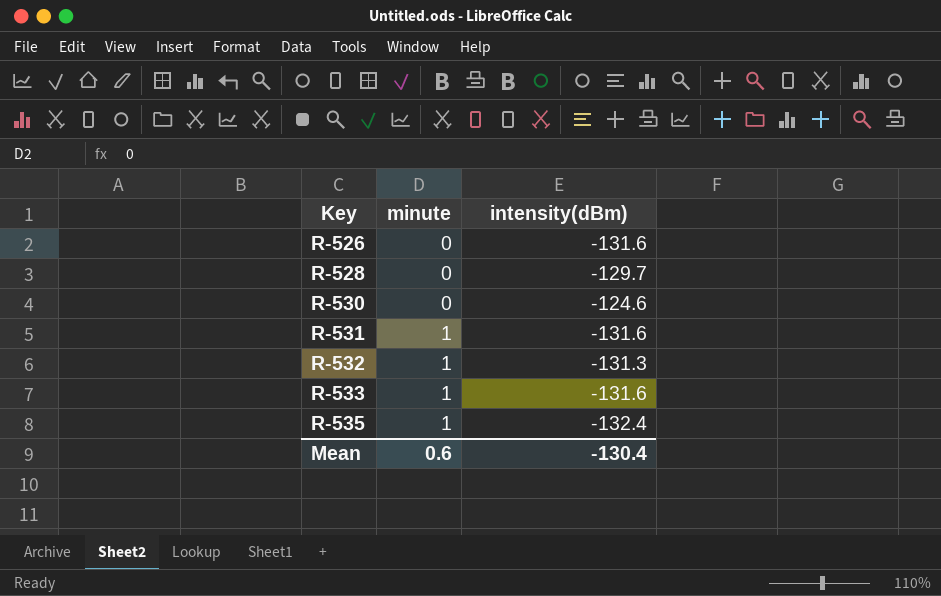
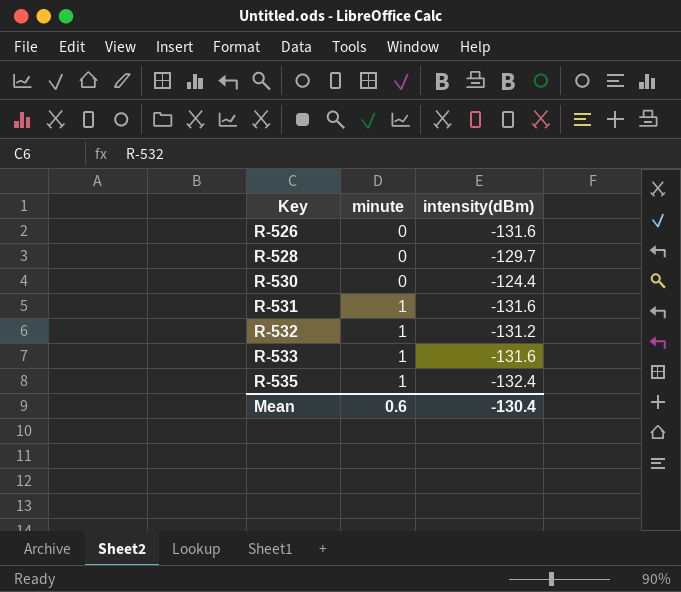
R-530 | intensity(dBm): -124.6 -> -124.4
R-532 | intensity(dBm): -131.3 -> -131.2

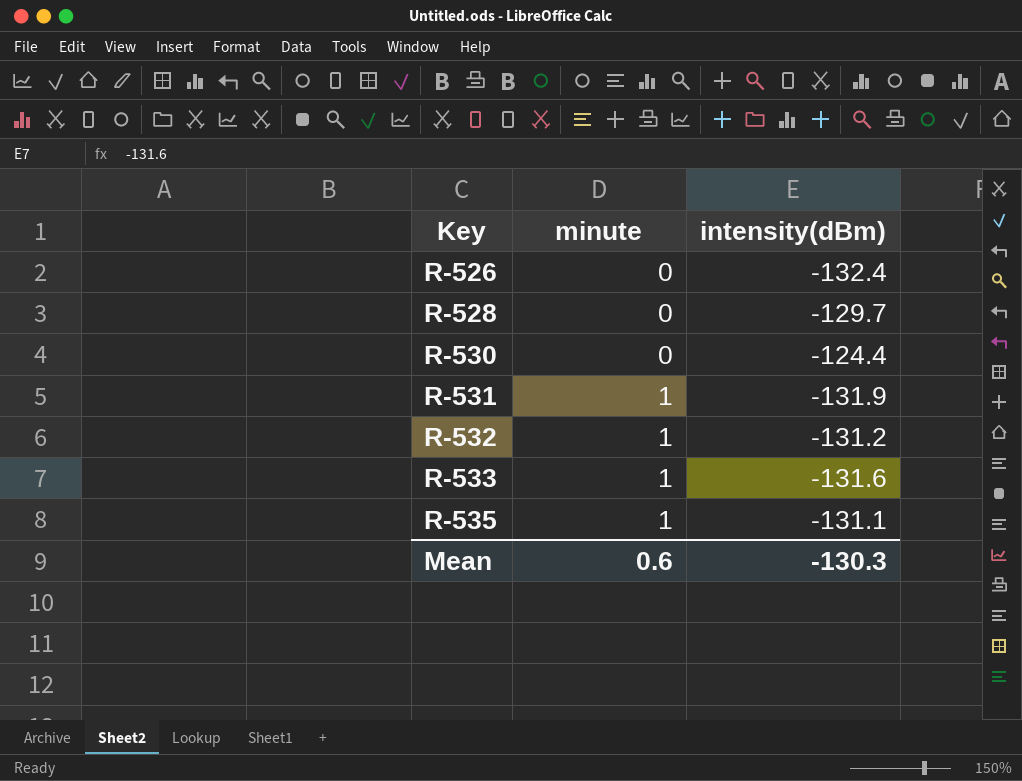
R-526 | intensity(dBm): -131.6 -> -132.4
R-531 | intensity(dBm): -131.6 -> -131.9
R-535 | intensity(dBm): -132.4 -> -131.1
Mean | intensity(dBm): -130.4 -> -130.3

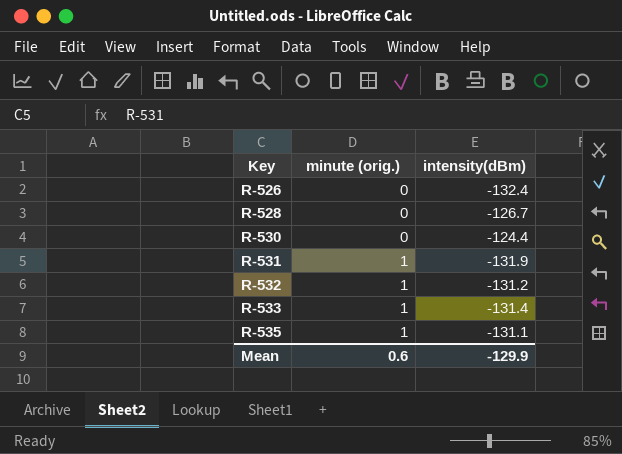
column name: minute -> minute (orig.)
R-528 | intensity(dBm): -129.7 -> -126.7
R-533 | intensity(dBm): -131.6 -> -131.4
Mean | intensity(dBm): -130.3 -> -129.9

